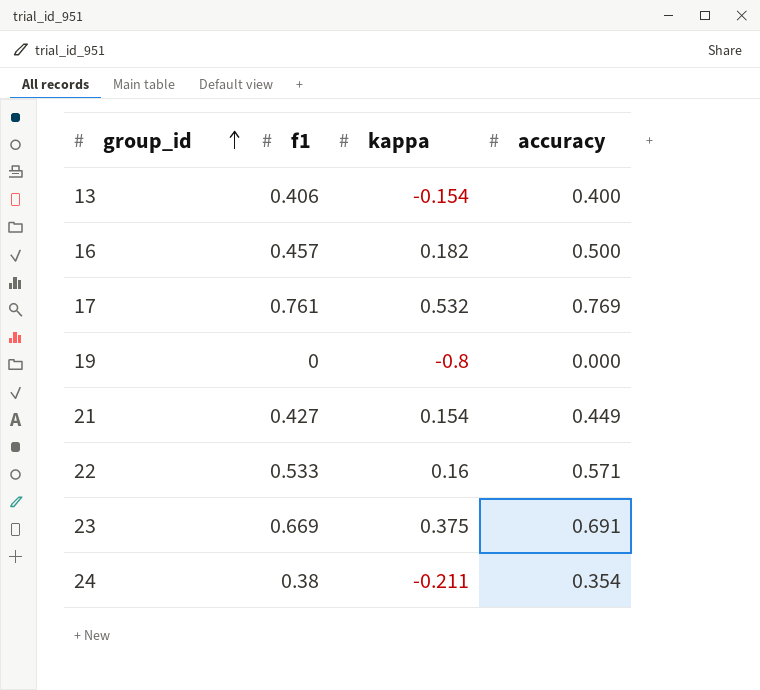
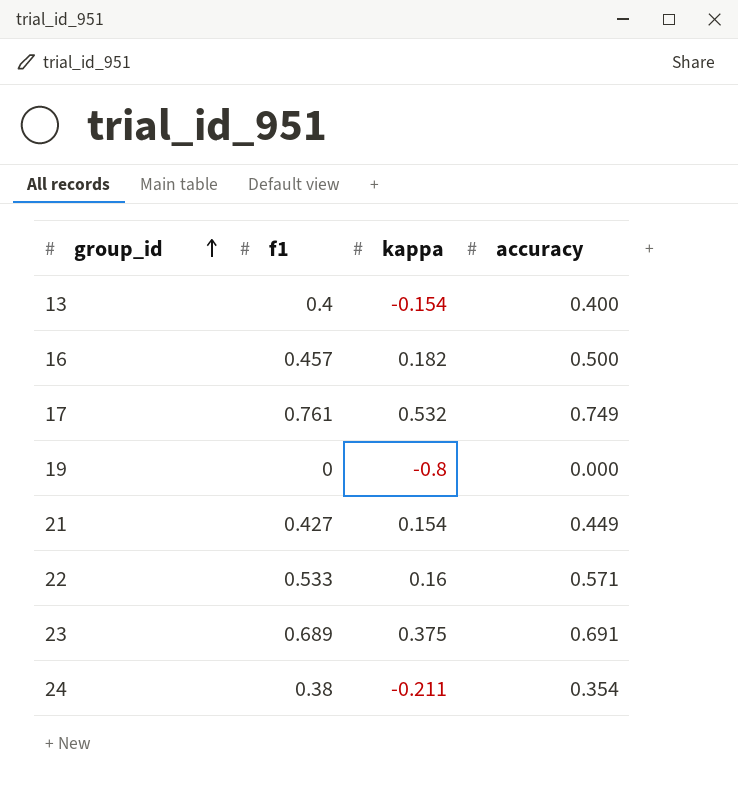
13 | f1: 0.406 -> 0.4
17 | accuracy: 0.769 -> 0.749
23 | f1: 0.669 -> 0.689

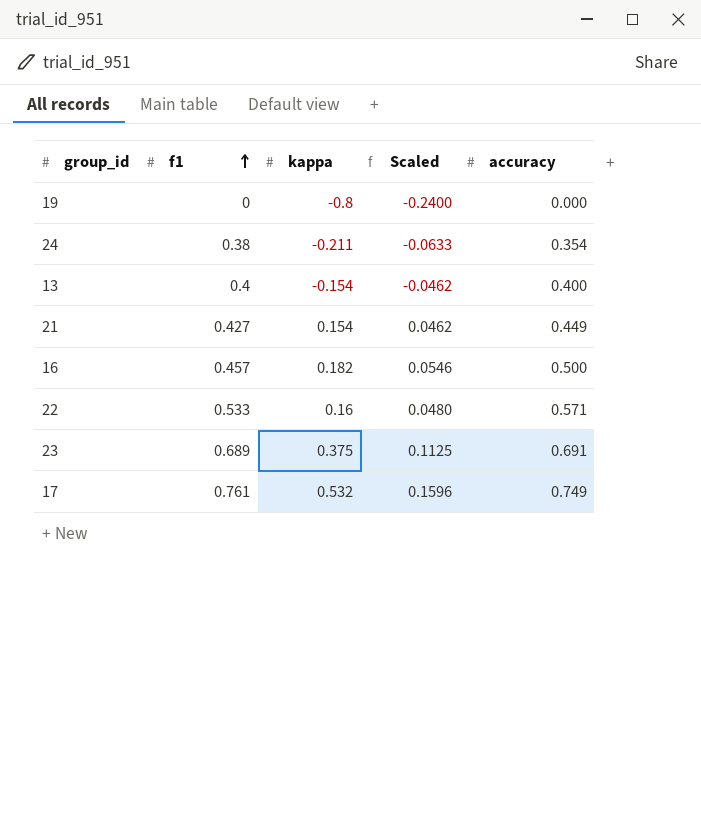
row order: group_id ascending -> f1 ascending
column Scaled | formula: none -> [kappa] * 0.3

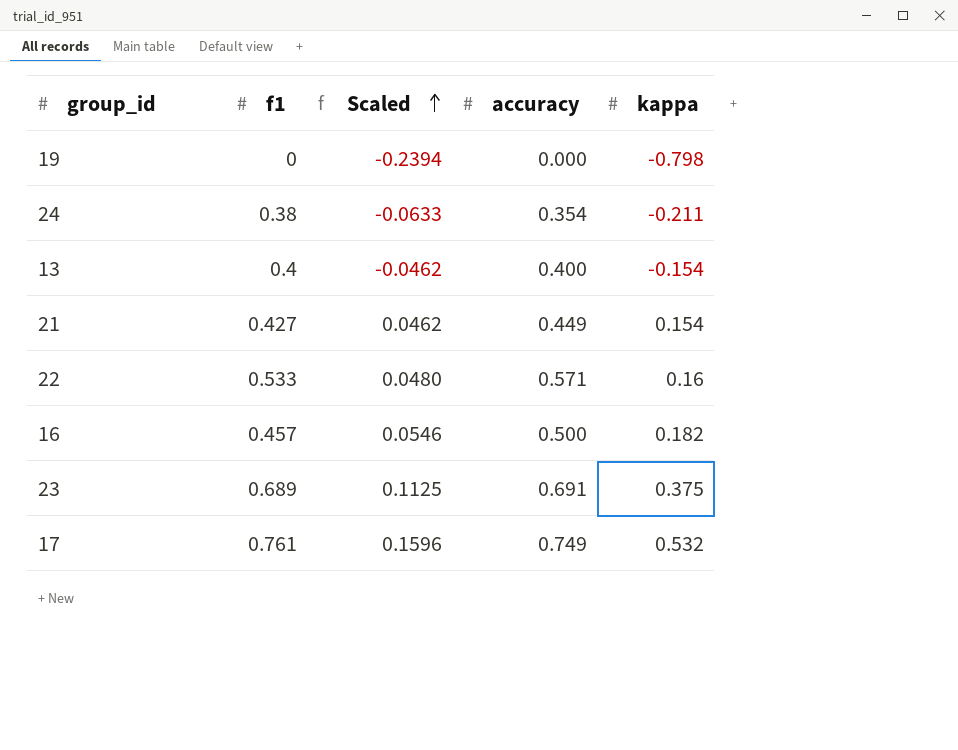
row order: f1 ascending -> Scaled ascending
column kappa | position: 3 -> 5
19 | Scaled: -0.2400 -> -0.2394
19 | kappa: -0.8 -> -0.798

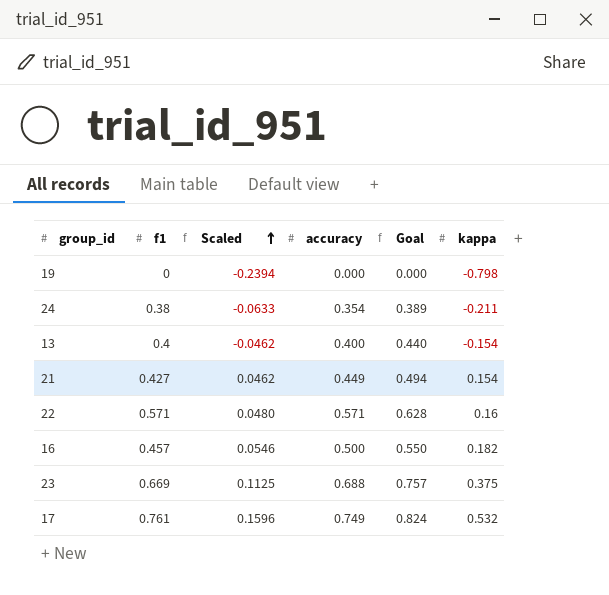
column Goal | formula: none -> [accuracy] * 1.1
22 | f1: 0.533 -> 0.571
23 | f1: 0.689 -> 0.669
23 | accuracy: 0.691 -> 0.688

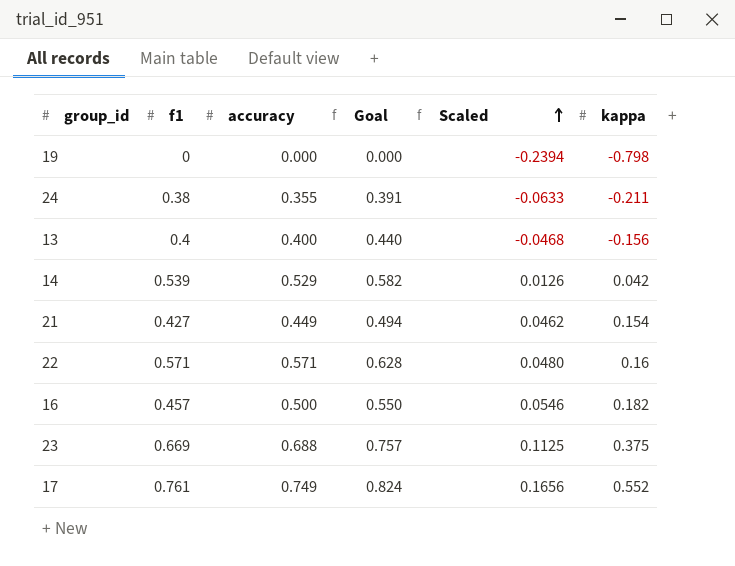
column Scaled | position: 3 -> 5
24 | accuracy: 0.354 -> 0.355
24 | Goal: 0.389 -> 0.391
13 | Scaled: -0.0462 -> -0.0468
13 | kappa: -0.154 -> -0.156
row 14: none -> 0.539 | 0.529 | 0.582 | 0.0126 | 0.042
17 | Scaled: 0.1596 -> 0.1656
17 | kappa: 0.532 -> 0.552

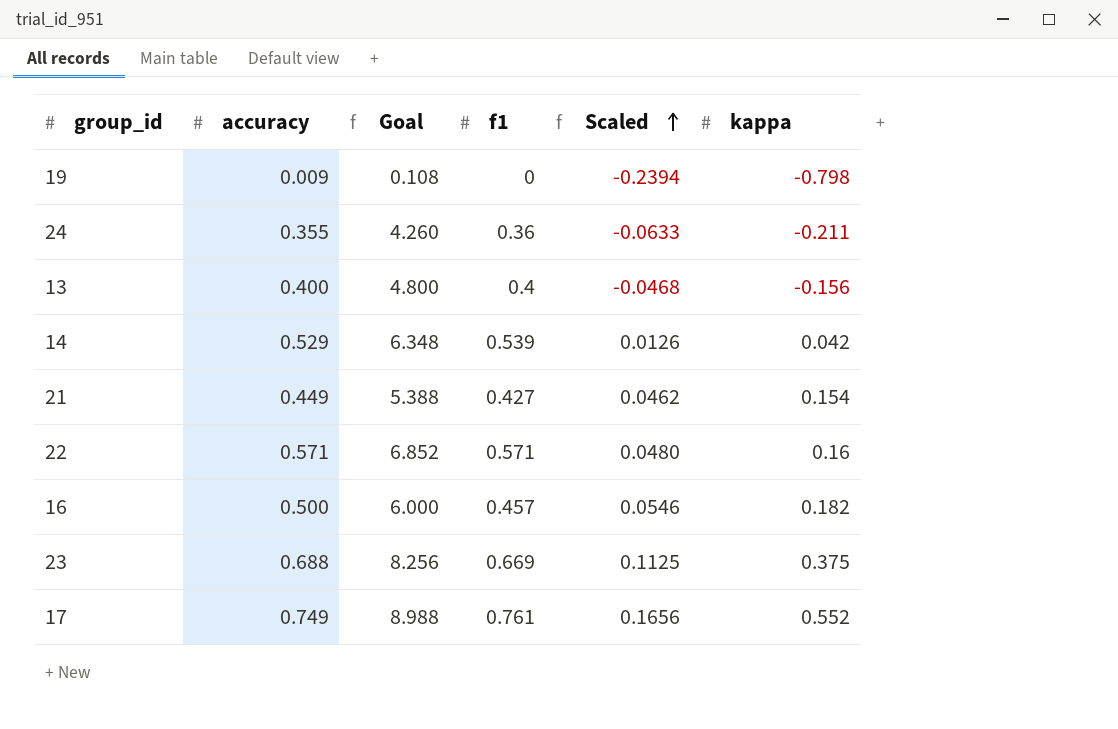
column Goal | formula: [accuracy] * 1.1 -> [accuracy] * 12
column f1 | position: 2 -> 4
19 | accuracy: 0.000 -> 0.009
24 | f1: 0.38 -> 0.36

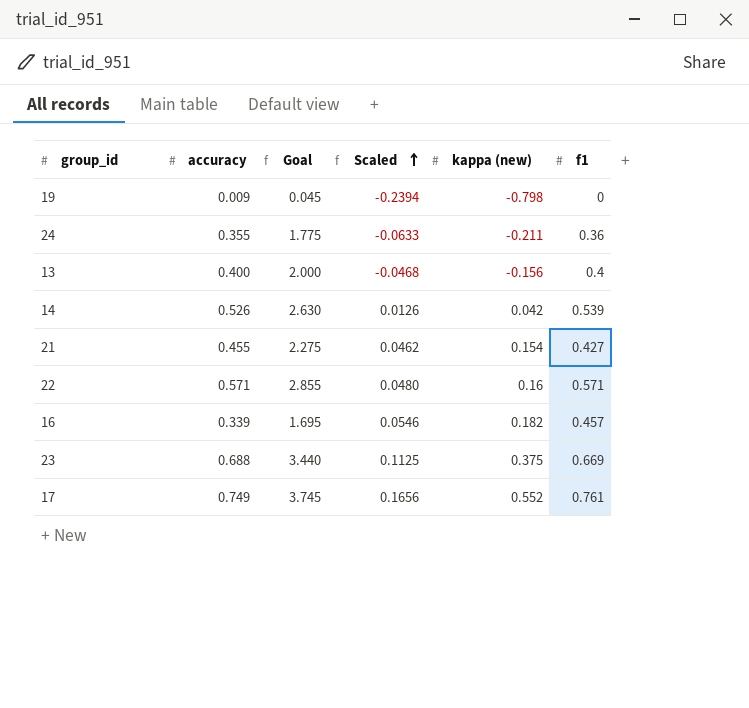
column Goal | formula: [accuracy] * 12 -> [accuracy] * 5
column name: kappa -> kappa (new)
column f1 | position: 4 -> 6
14 | accuracy: 0.529 -> 0.526
21 | accuracy: 0.449 -> 0.455
16 | accuracy: 0.500 -> 0.339

